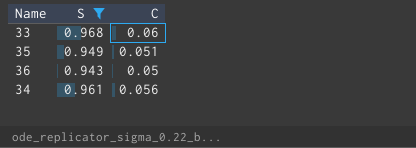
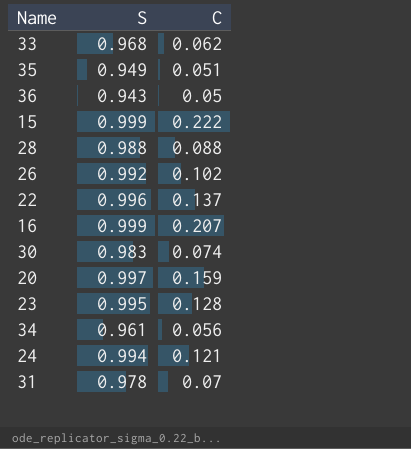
filter: S <= 0.968 -> none
33 | C: 0.06 -> 0.062

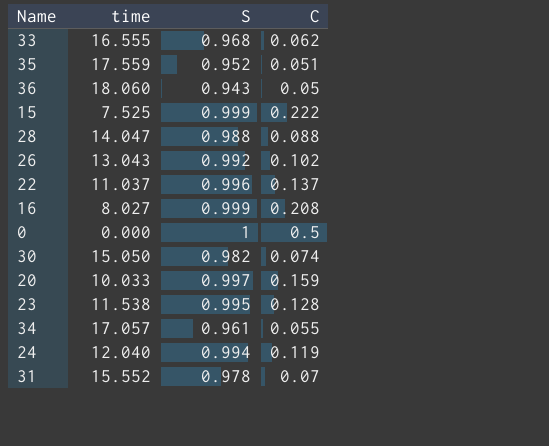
column time | position: none -> 2
35 | S: 0.949 -> 0.952
16 | C: 0.207 -> 0.208
row 0: none -> 0.000 | 1 | 0.5
30 | S: 0.983 -> 0.982
34 | C: 0.056 -> 0.055
24 | C: 0.121 -> 0.119

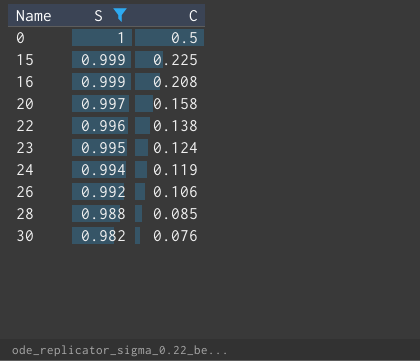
filter: none -> S >= 0.982
row order: none -> Name ascending
column time | position: 2 -> none
15 | C: 0.222 -> 0.225
20 | C: 0.159 -> 0.158
22 | C: 0.137 -> 0.138
23 | C: 0.128 -> 0.124
26 | C: 0.102 -> 0.106
28 | C: 0.088 -> 0.085
30 | C: 0.074 -> 0.076

